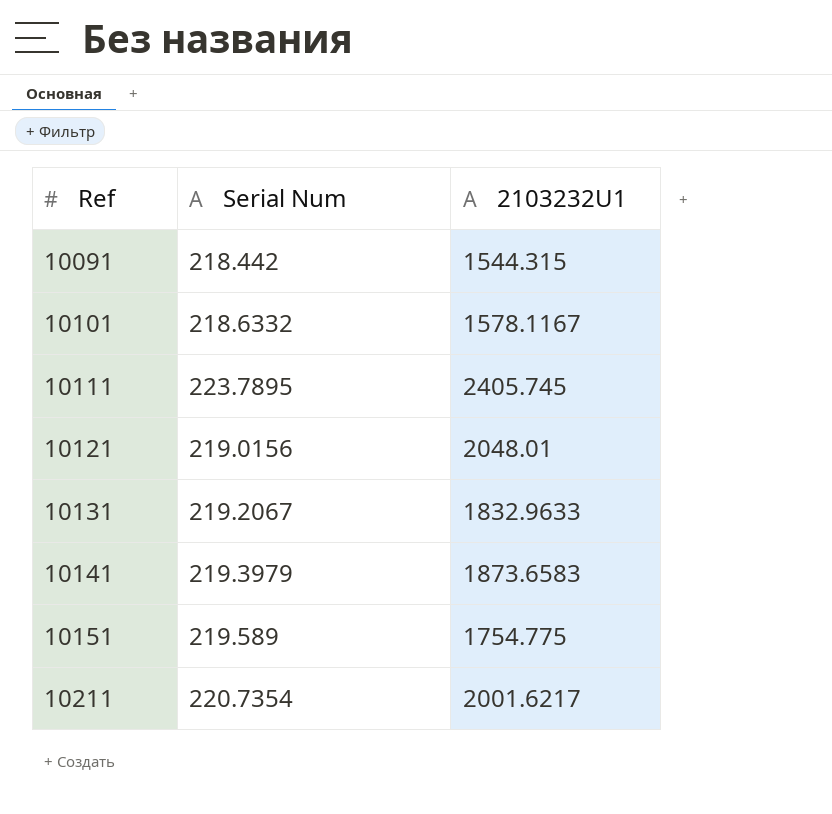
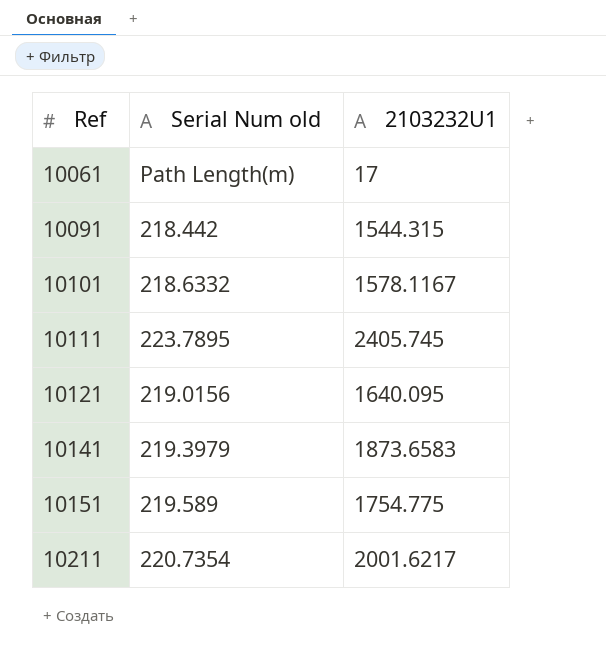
column name: Serial Num -> Serial Num old
row 10131: 219.2067 | 1832.9633 -> none
row 10061: none -> Path Length(m) | 17
10121 | 2103232U1: 2048.01 -> 1640.095

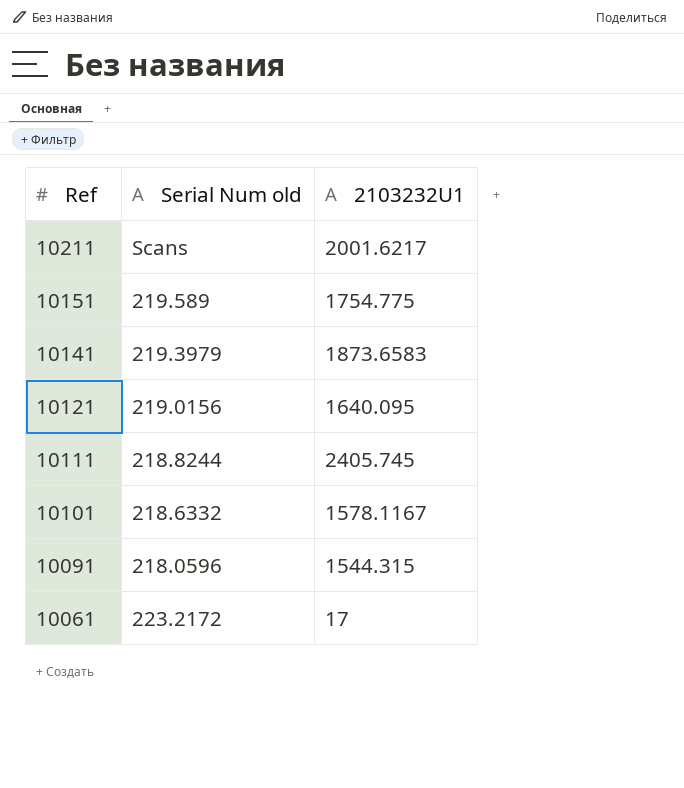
row order: Ref ascending -> Ref descending
10211 | Serial Num old: 220.7354 -> Scans
10111 | Serial Num old: 223.7895 -> 218.8244
10091 | Serial Num old: 218.442 -> 218.0596
10061 | Serial Num old: Path Length(m) -> 223.2172

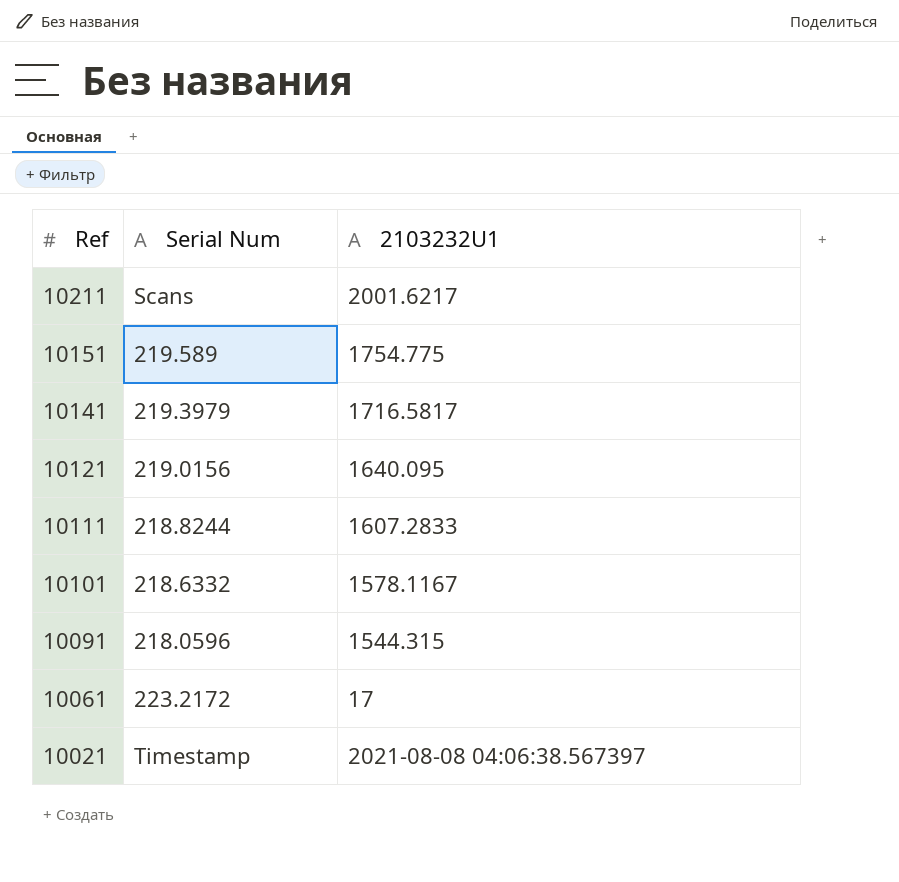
column name: Serial Num old -> Serial Num
10141 | 2103232U1: 1873.6583 -> 1716.5817
10111 | 2103232U1: 2405.745 -> 1607.2833
row 10021: none -> Timestamp | 2021-08-08 04:06:38.567397

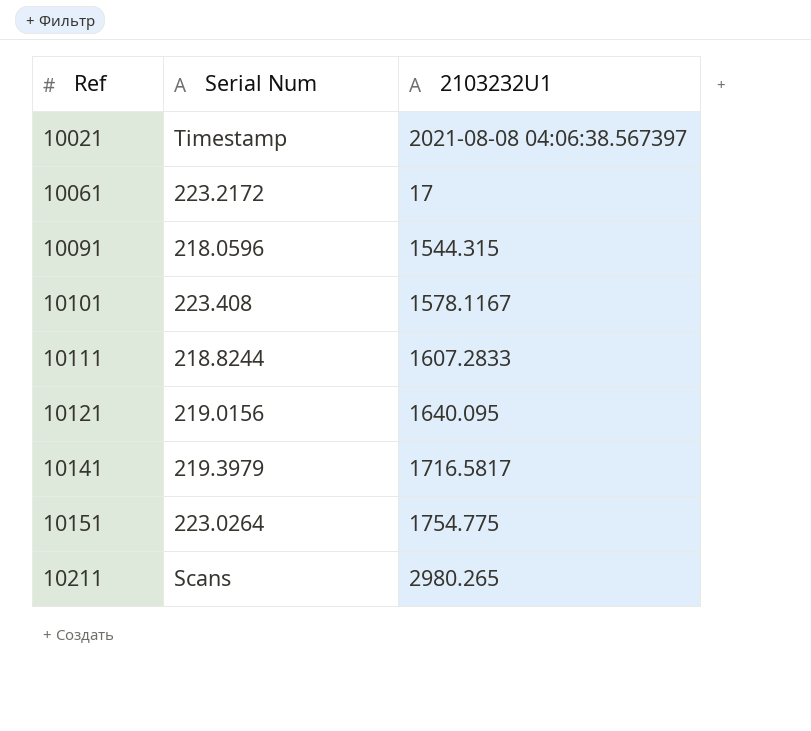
row order: Ref descending -> Ref ascending
10101 | Serial Num: 218.6332 -> 223.408
10151 | Serial Num: 219.589 -> 223.0264
10211 | 2103232U1: 2001.6217 -> 2980.265

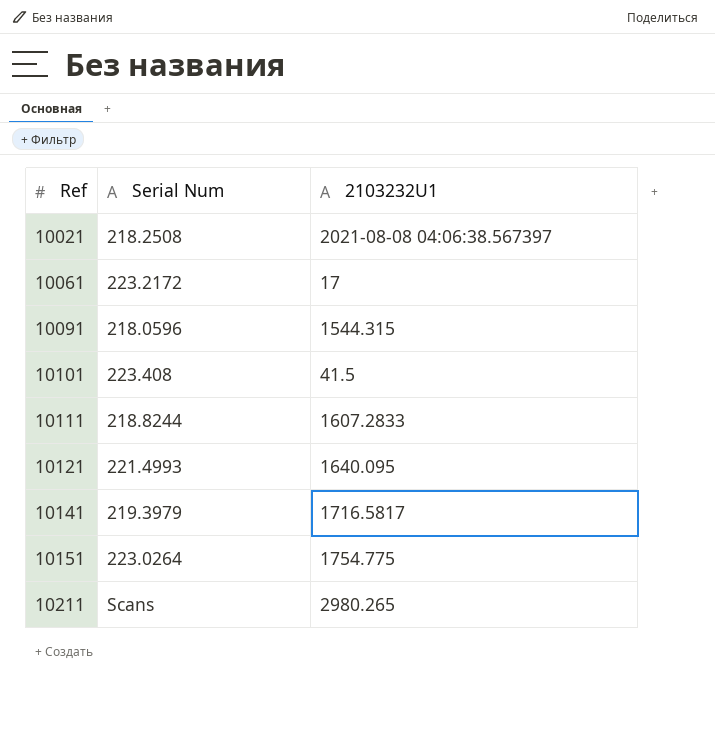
10021 | Serial Num: Timestamp -> 218.2508
10101 | 2103232U1: 1578.1167 -> 41.5
10121 | Serial Num: 219.0156 -> 221.4993

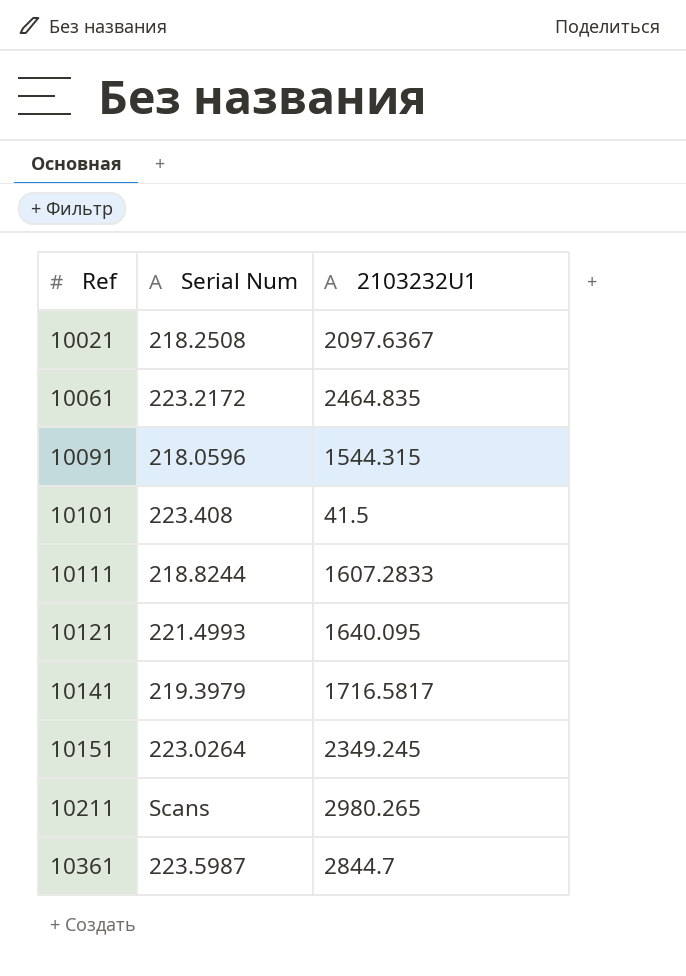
10021 | 2103232U1: 2021-08-08 04:06:38.567397 -> 2097.6367
10061 | 2103232U1: 17 -> 2464.835
10151 | 2103232U1: 1754.775 -> 2349.245
row 10361: none -> 223.5987 | 2844.7

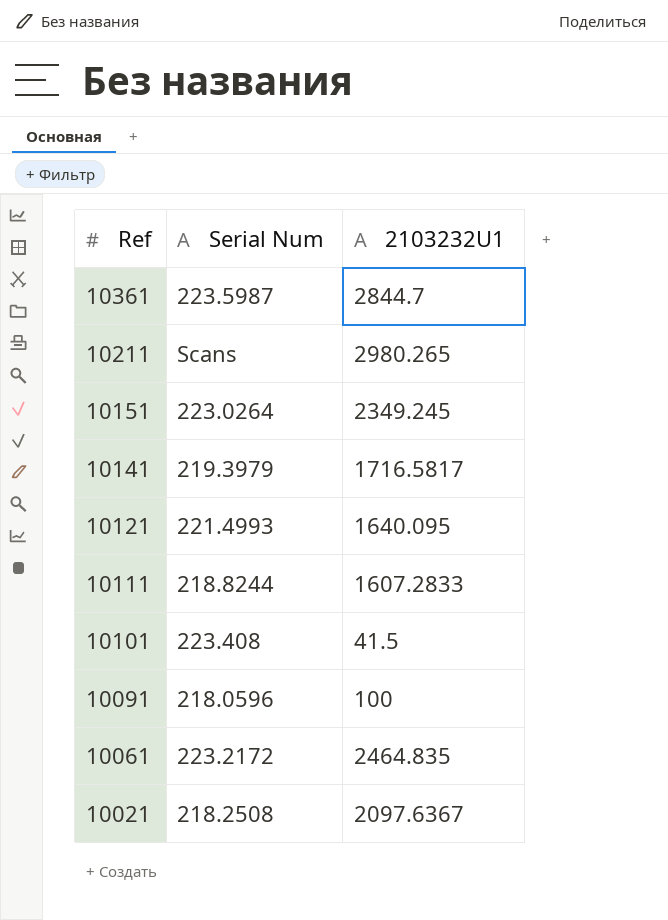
row order: Ref ascending -> Ref descending
10091 | 2103232U1: 1544.315 -> 100

